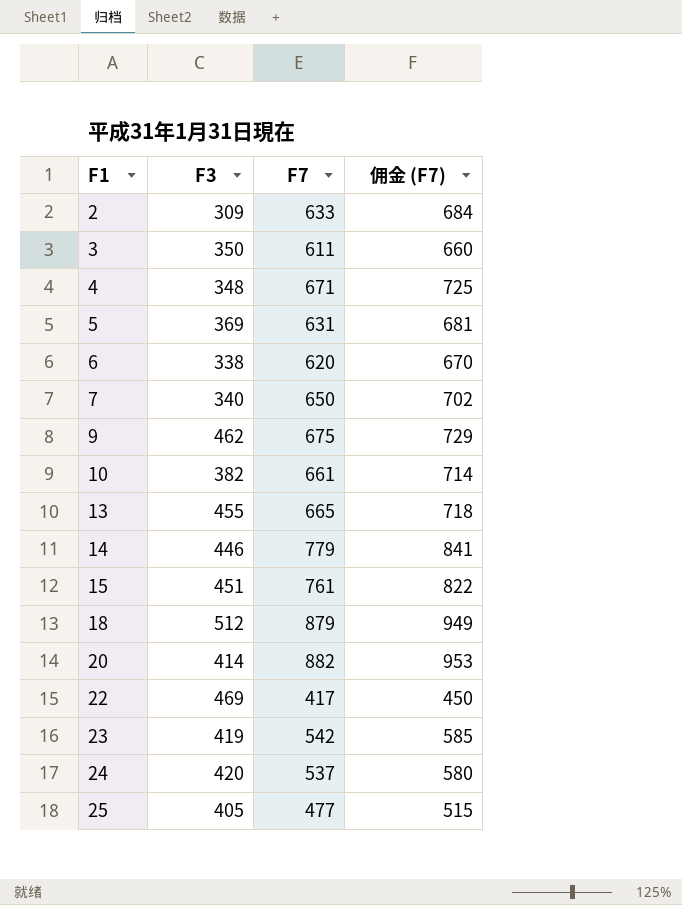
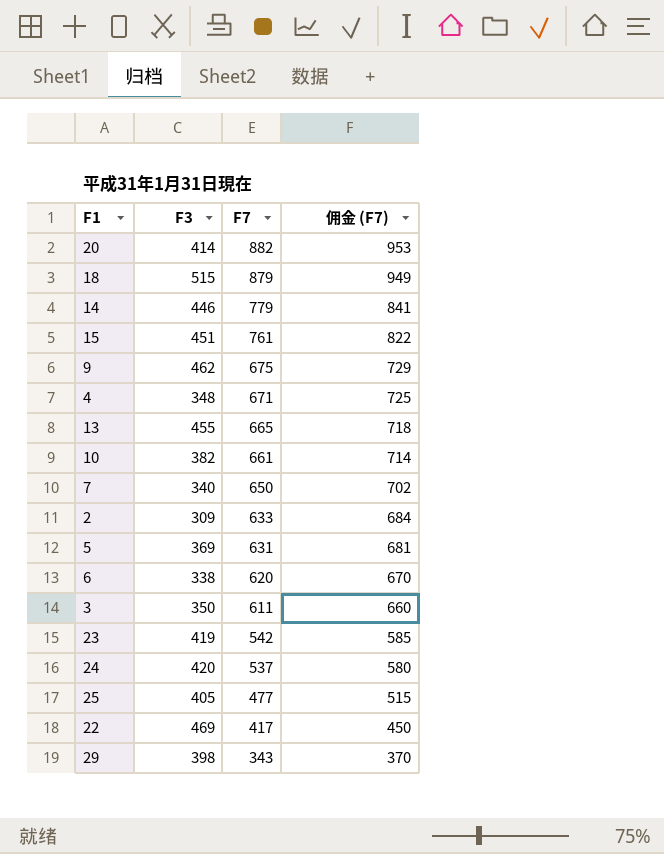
row order: F1 ascending -> F7 descending
18 | F3: 512 -> 515
row 29: none -> 398 | 343 | 370

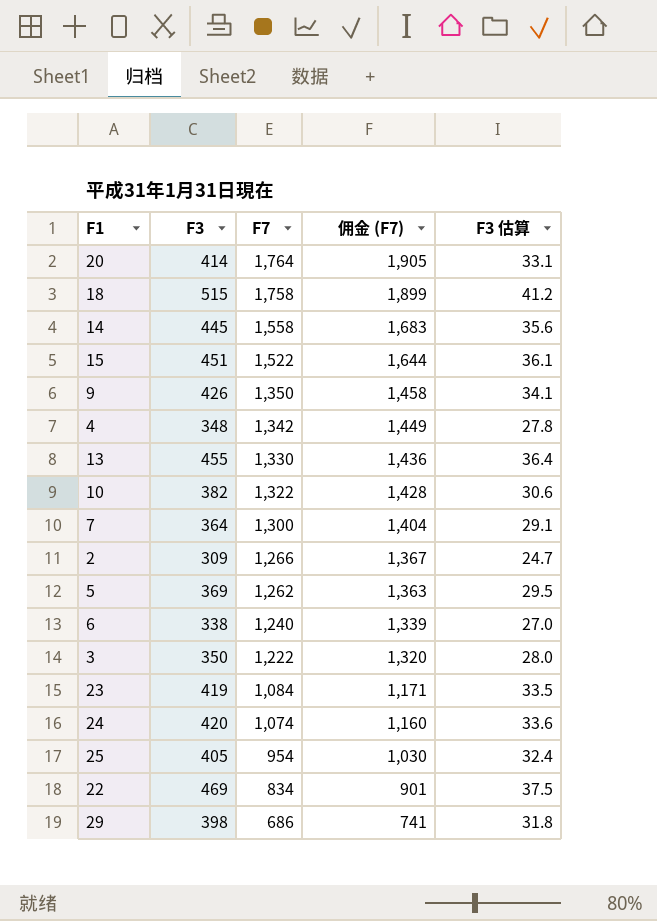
column F3 估算 | formula: none -> [F3] * 0.08
20 | F7: 882 -> 1,764
20 | 佣金 (F7): 953 -> 1,905
18 | F7: 879 -> 1,758
18 | 佣金 (F7): 949 -> 1,899
14 | F3: 446 -> 445
14 | F7: 779 -> 1,558
14 | 佣金 (F7): 841 -> 1,683
15 | F7: 761 -> 1,522
15 | 佣金 (F7): 822 -> 1,644
9 | F3: 462 -> 426
9 | F7: 675 -> 1,350
9 | 佣金 (F7): 729 -> 1,458
4 | F7: 671 -> 1,342
4 | 佣金 (F7): 725 -> 1,449
13 | F7: 665 -> 1,330
13 | 佣金 (F7): 718 -> 1,436
10 | F7: 661 -> 1,322
10 | 佣金 (F7): 714 -> 1,428
7 | F3: 340 -> 364
7 | F7: 650 -> 1,300
7 | 佣金 (F7): 702 -> 1,404
2 | F7: 633 -> 1,266
2 | 佣金 (F7): 684 -> 1,367
5 | F7: 631 -> 1,262
5 | 佣金 (F7): 681 -> 1,363
6 | F7: 620 -> 1,240
6 | 佣金 (F7): 670 -> 1,339
3 | F7: 611 -> 1,222
3 | 佣金 (F7): 660 -> 1,320
23 | F7: 542 -> 1,084
23 | 佣金 (F7): 585 -> 1,171
24 | F7: 537 -> 1,074
24 | 佣金 (F7): 580 -> 1,160
25 | F7: 477 -> 954
25 | 佣金 (F7): 515 -> 1,030
22 | F7: 417 -> 834
22 | 佣金 (F7): 450 -> 901
29 | F7: 343 -> 686
29 | 佣金 (F7): 370 -> 741

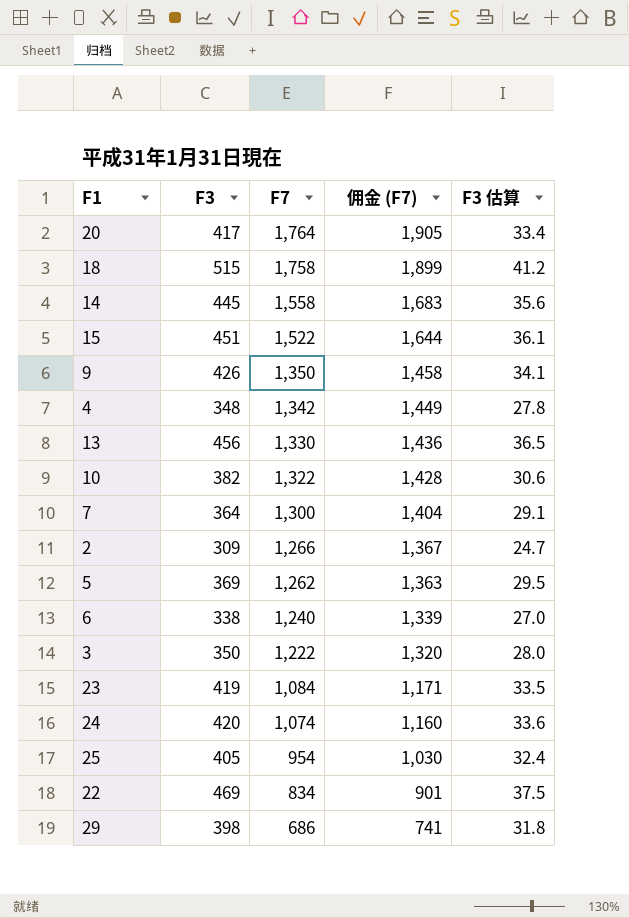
20 | F3: 414 -> 417
20 | F3 估算: 33.1 -> 33.4
13 | F3: 455 -> 456
13 | F3 估算: 36.4 -> 36.5

